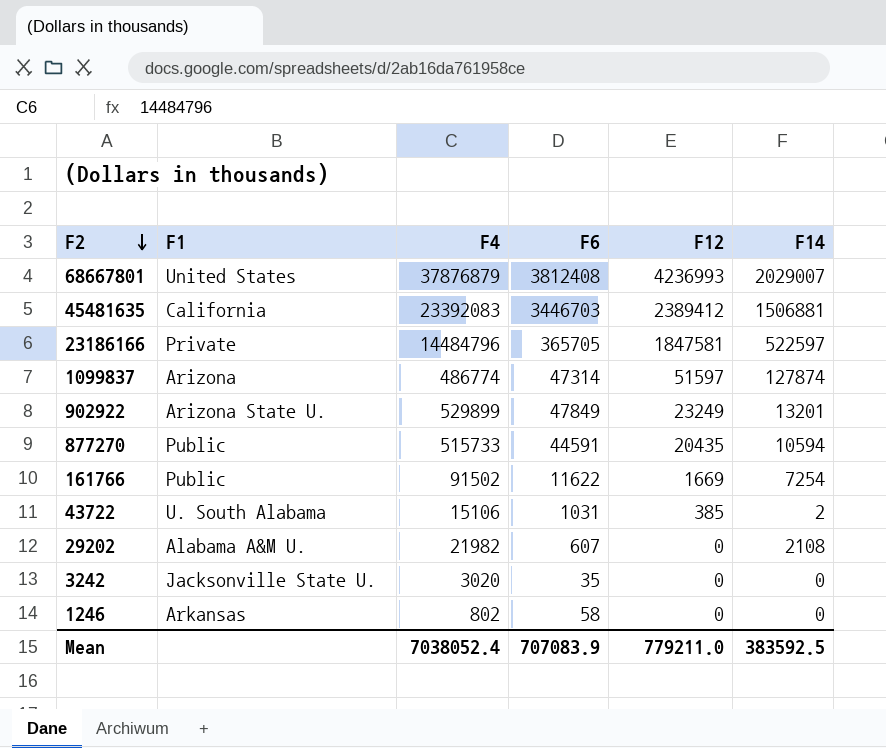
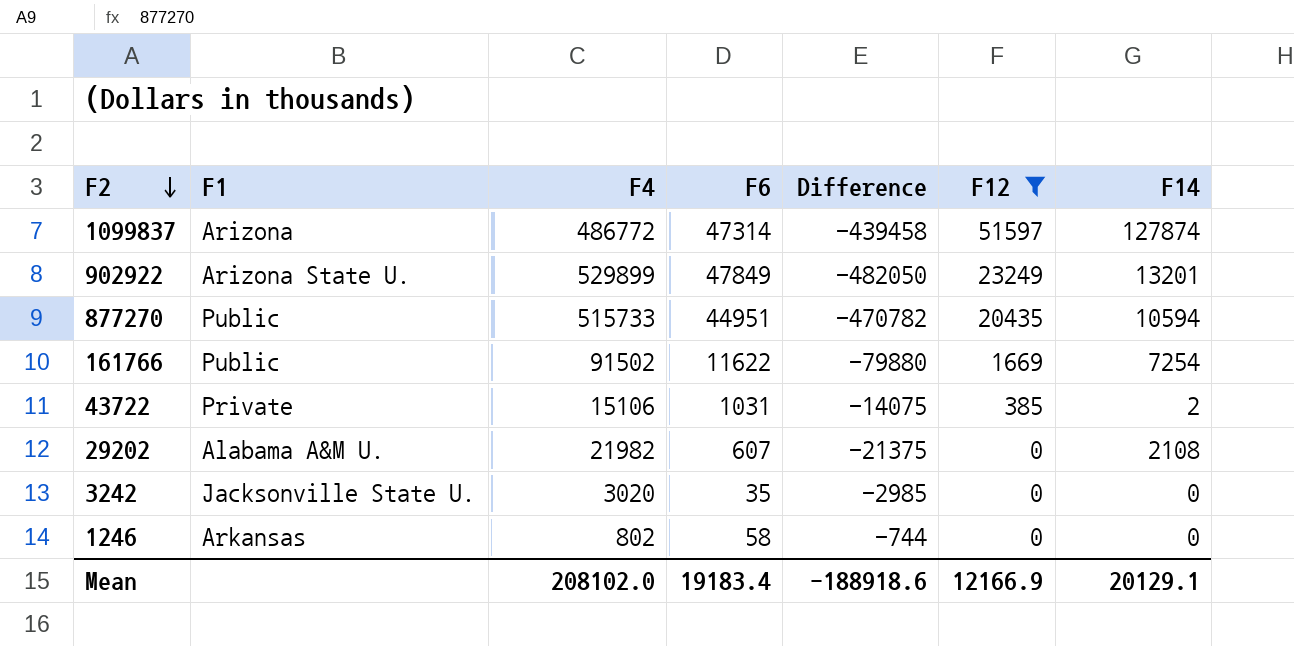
filter: none -> F12 <= 51597
column Difference | formula: none -> [F6] - [F4]
1099837 | F4: 486774 -> 486772
877270 | F6: 44591 -> 44951
43722 | F1: U. South Alabama -> Private
Mean | F4: 7038052.4 -> 208102.0
Mean | F6: 707083.9 -> 19183.4
Mean | F12: 779211.0 -> 12166.9
Mean | F14: 383592.5 -> 20129.1

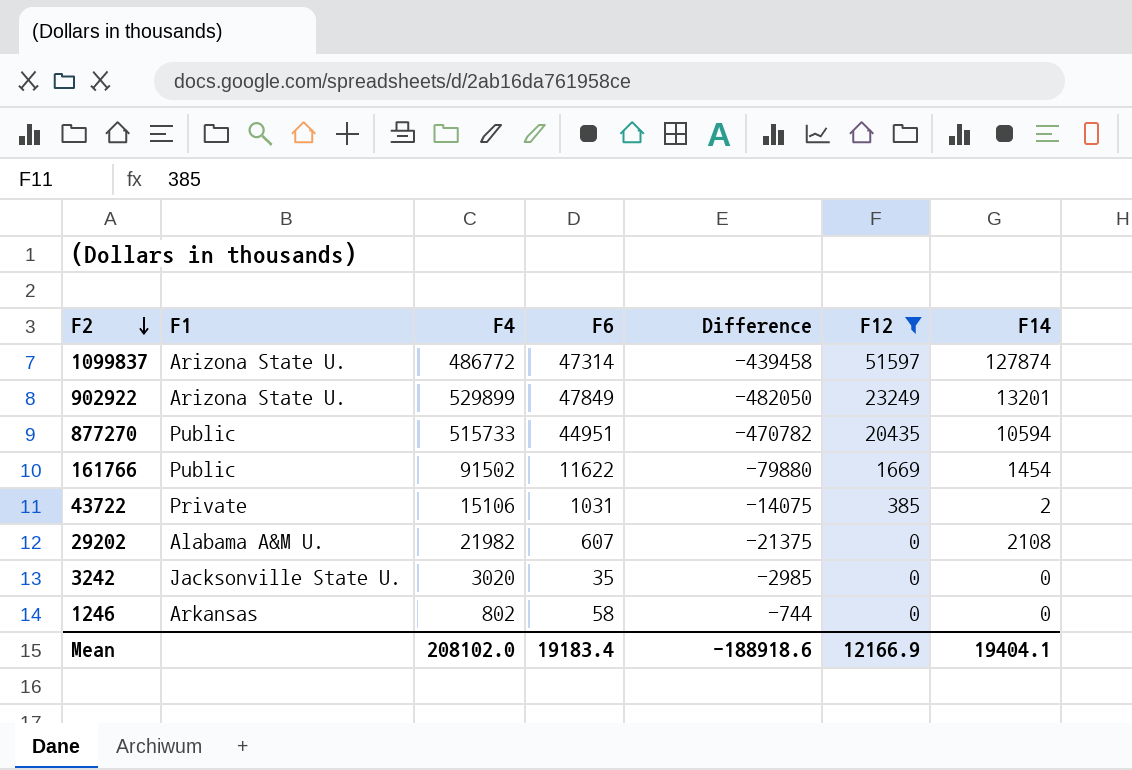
1099837 | F1: Arizona -> Arizona State U.
161766 | F14: 7254 -> 1454
Mean | F14: 20129.1 -> 19404.1

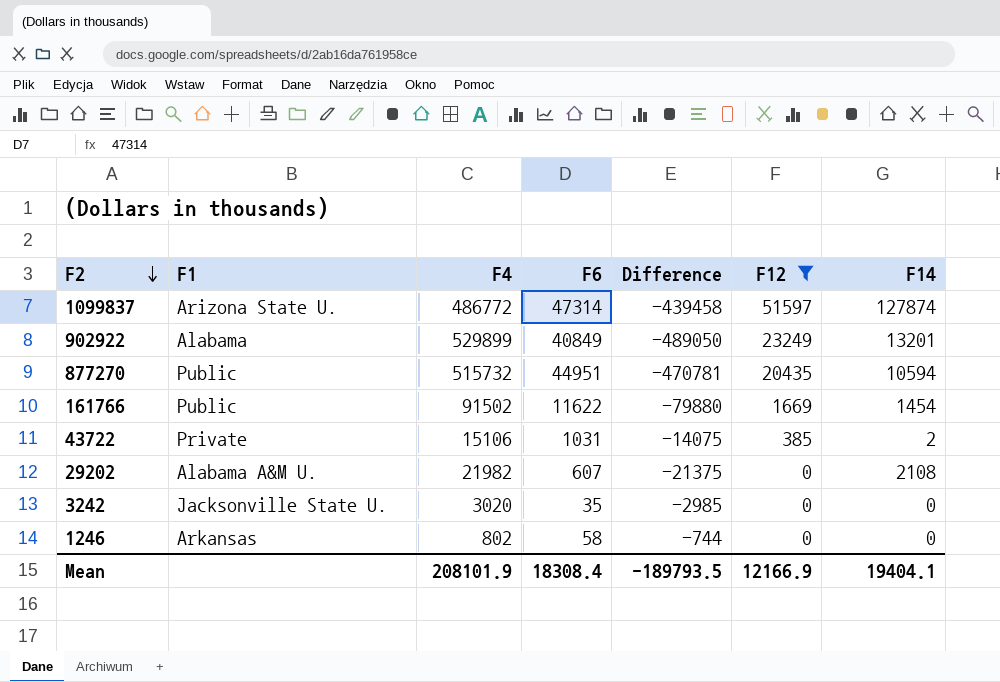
902922 | F1: Arizona State U. -> Alabama
902922 | F6: 47849 -> 40849
902922 | Difference: -482050 -> -489050
877270 | F4: 515733 -> 515732
877270 | Difference: -470782 -> -470781
Mean | F4: 208102.0 -> 208101.9
Mean | F6: 19183.4 -> 18308.4
Mean | Difference: -188918.6 -> -189793.5

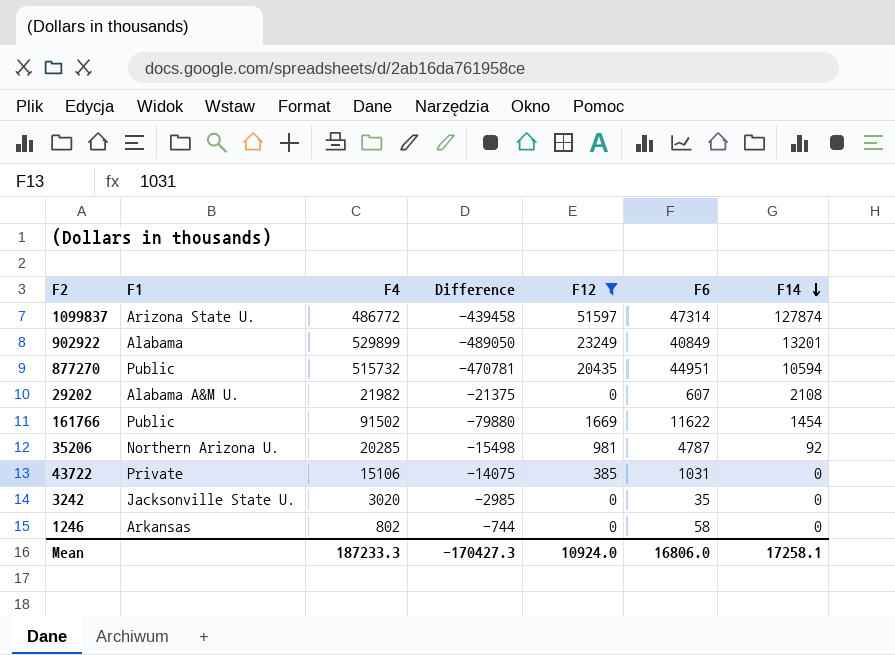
row order: F2 descending -> F14 descending
column F6 | position: 4 -> 6
row 35206: none -> Northern Arizona U. | 20285 | -15498 | 981 | 4787 | 92
43722 | F14: 2 -> 0
Mean | F4: 208101.9 -> 187233.3
Mean | Difference: -189793.5 -> -170427.3
Mean | F12: 12166.9 -> 10924.0
Mean | F6: 18308.4 -> 16806.0
Mean | F14: 19404.1 -> 17258.1

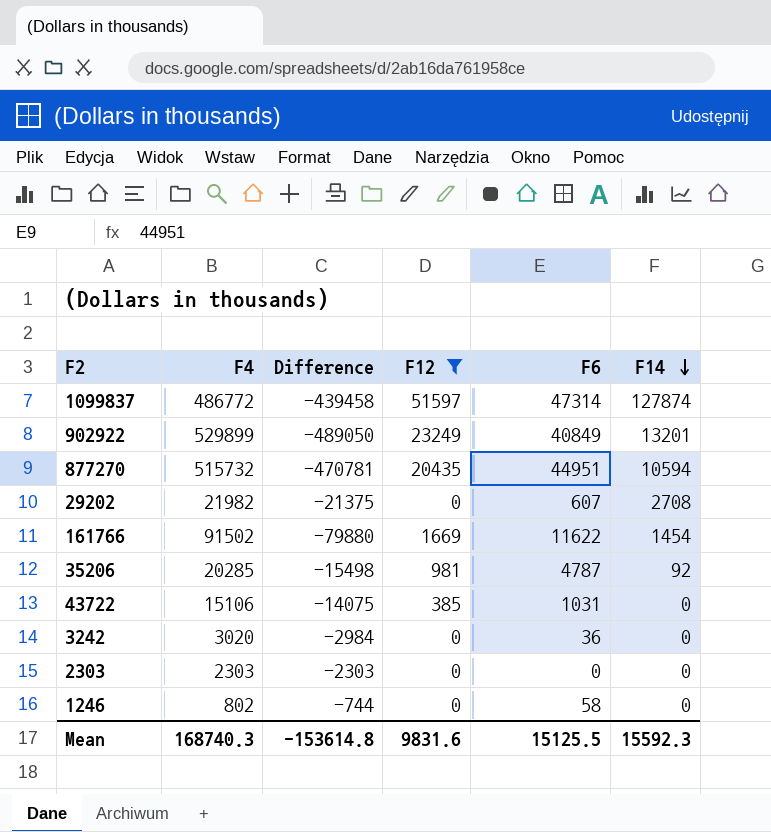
column F1 | position: 2 -> none
29202 | F14: 2108 -> 2708
3242 | Difference: -2985 -> -2984
3242 | F6: 35 -> 36
row 2303: none -> 2303 | -2303 | 0 | 0 | 0
Mean | F4: 187233.3 -> 168740.3
Mean | Difference: -170427.3 -> -153614.8
Mean | F12: 10924.0 -> 9831.6
Mean | F6: 16806.0 -> 15125.5
Mean | F14: 17258.1 -> 15592.3

